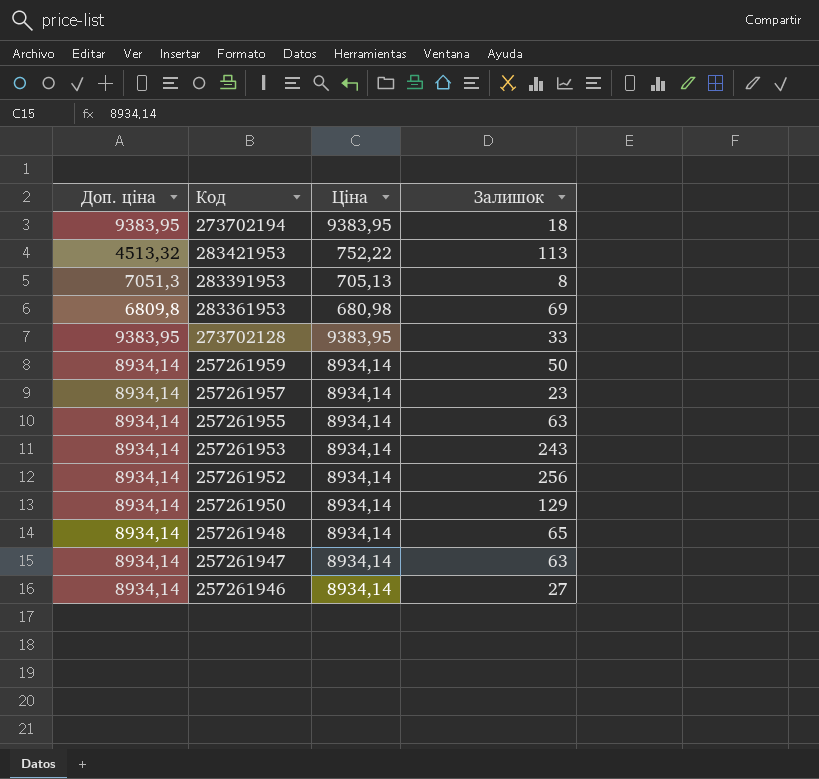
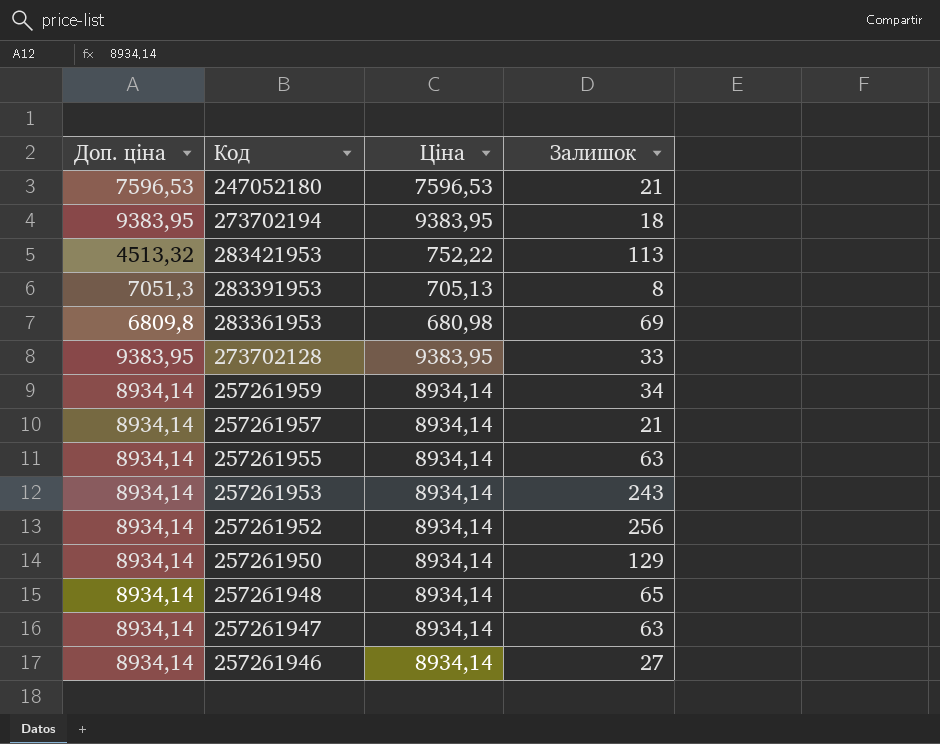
row 247052180: none -> 7596,53 | 7596,53 | 21
257261959 | Залишок: 50 -> 34
257261957 | Залишок: 23 -> 21

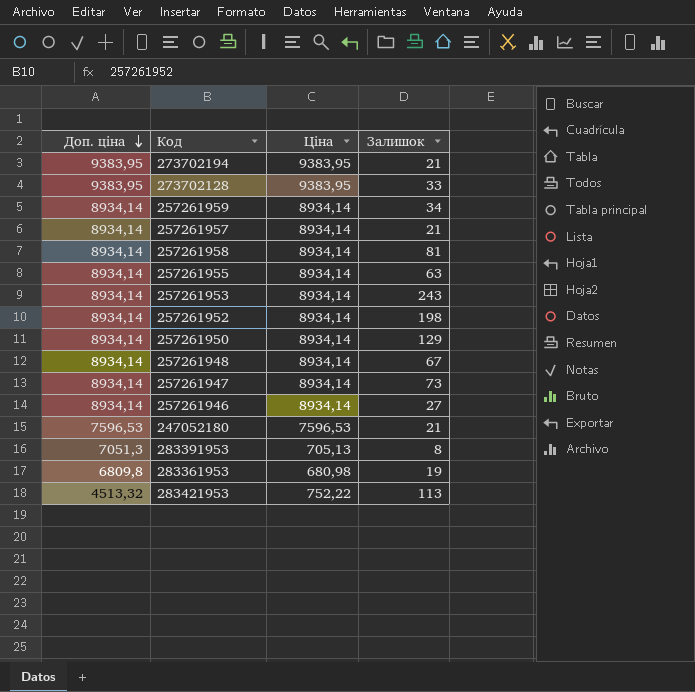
row order: none -> Доп. ціна descending
273702194 | Залишок: 18 -> 21
row 257261958: none -> 8934,14 | 8934,14 | 81
257261952 | Залишок: 256 -> 198
257261948 | Залишок: 65 -> 67
257261947 | Залишок: 63 -> 73
283361953 | Залишок: 69 -> 19

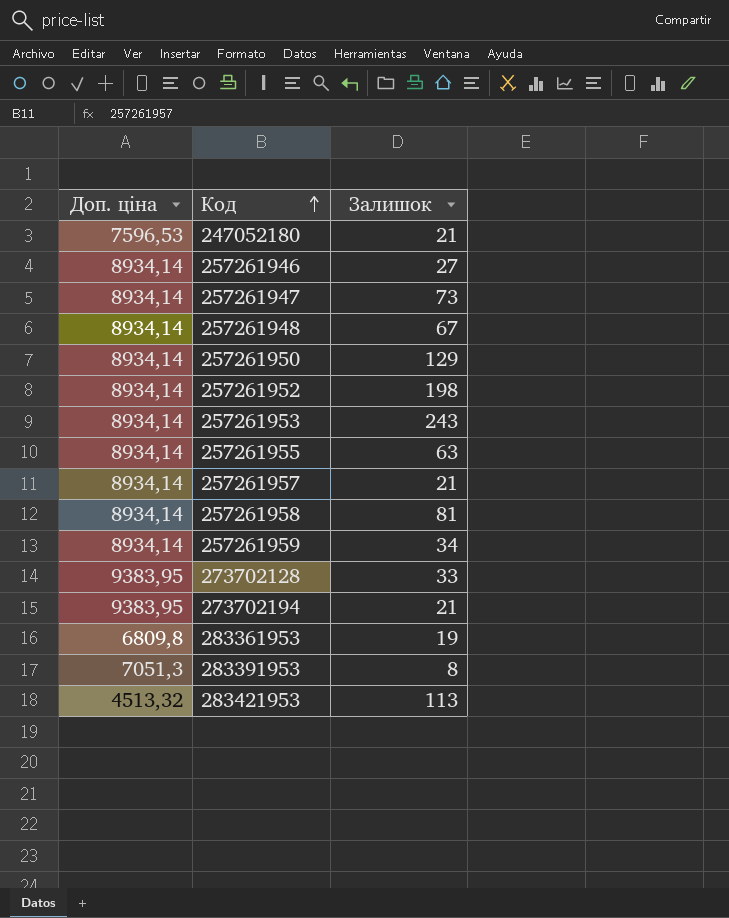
row order: Доп. ціна descending -> Код ascending
column Ціна | position: 3 -> none

